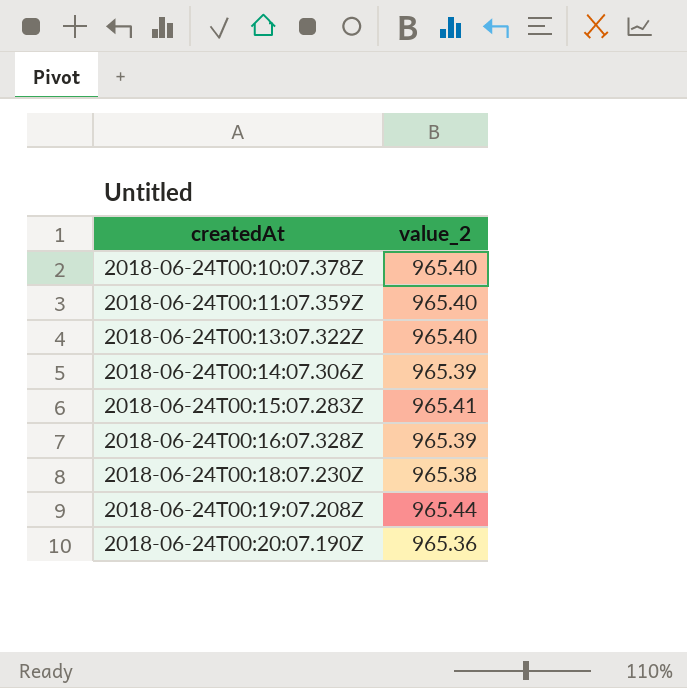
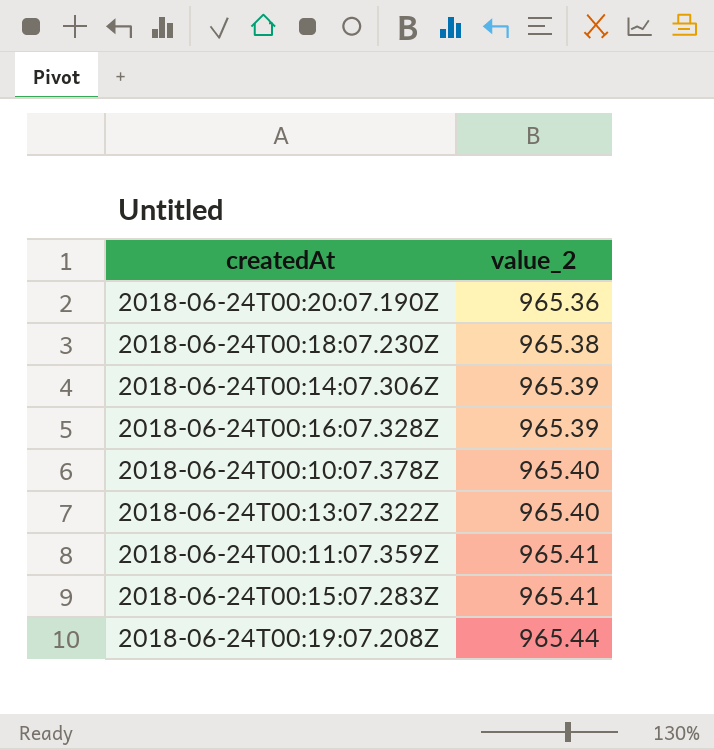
row order: createdAt ascending -> value_2 ascending
2018-06-24T00:11:07.359Z | value_2: 965.40 -> 965.41

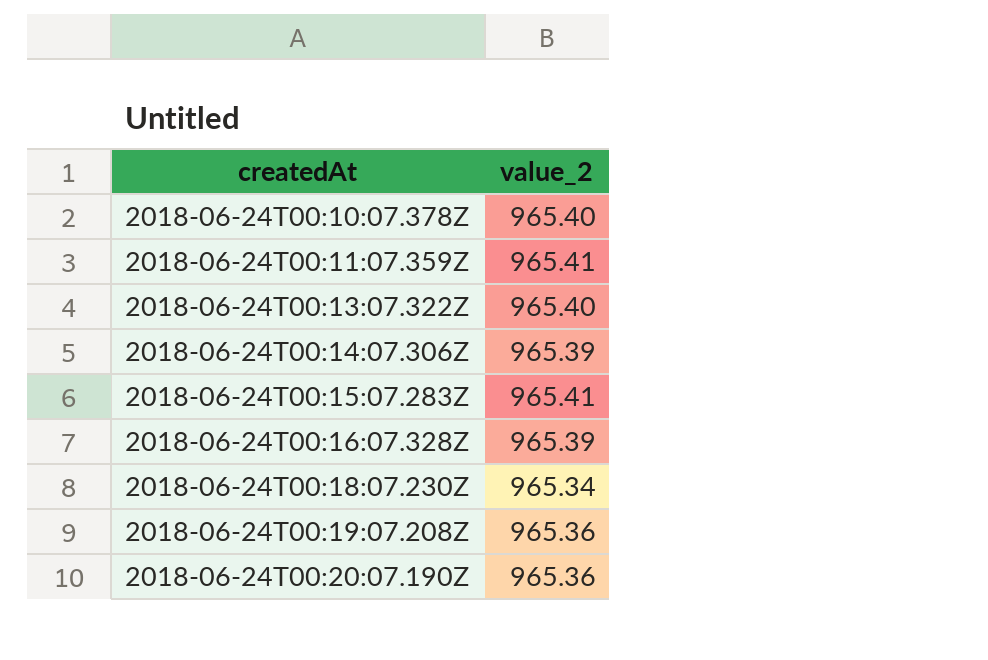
row order: value_2 ascending -> createdAt ascending
2018-06-24T00:18:07.230Z | value_2: 965.38 -> 965.34
2018-06-24T00:19:07.208Z | value_2: 965.44 -> 965.36

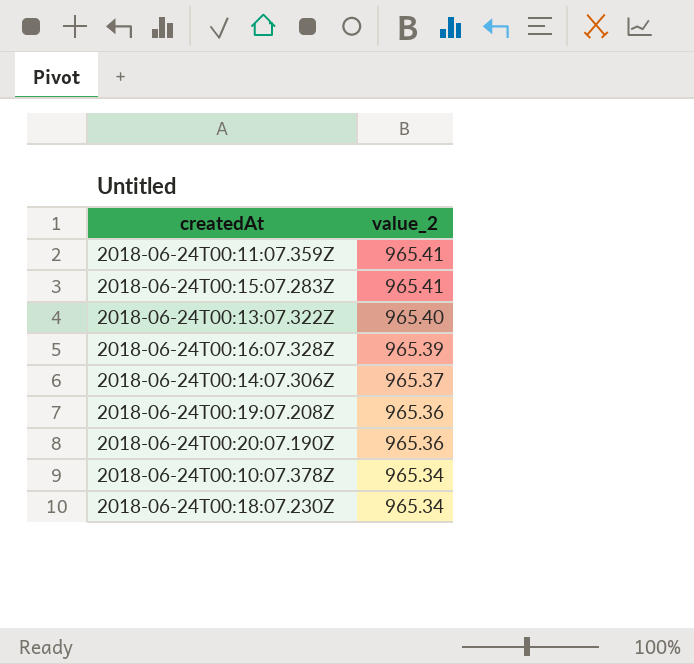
row order: createdAt ascending -> value_2 descending
2018-06-24T00:14:07.306Z | value_2: 965.39 -> 965.37
2018-06-24T00:10:07.378Z | value_2: 965.40 -> 965.34

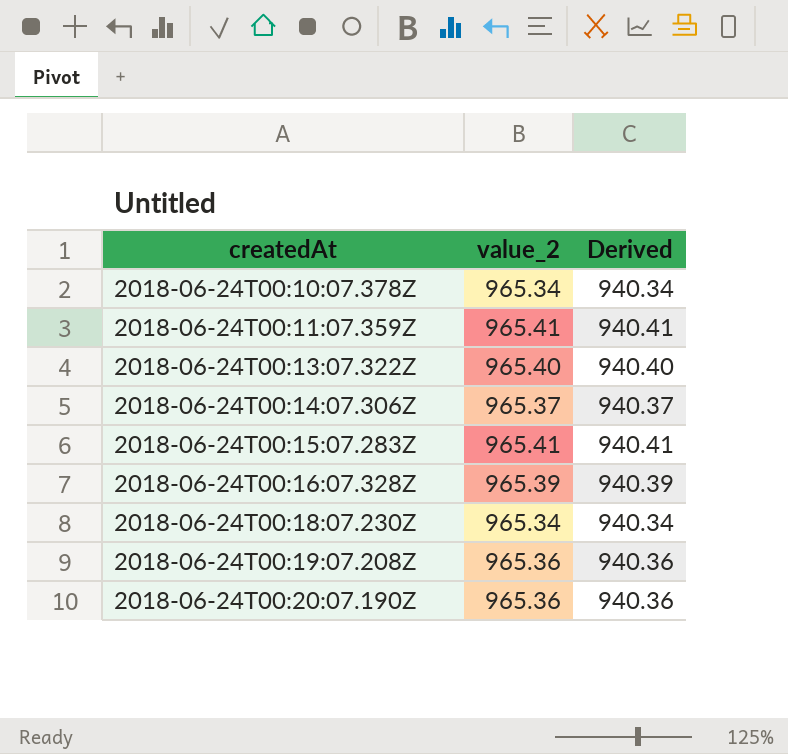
row order: value_2 descending -> createdAt ascending
column Derived | formula: none -> [value_2] - 25

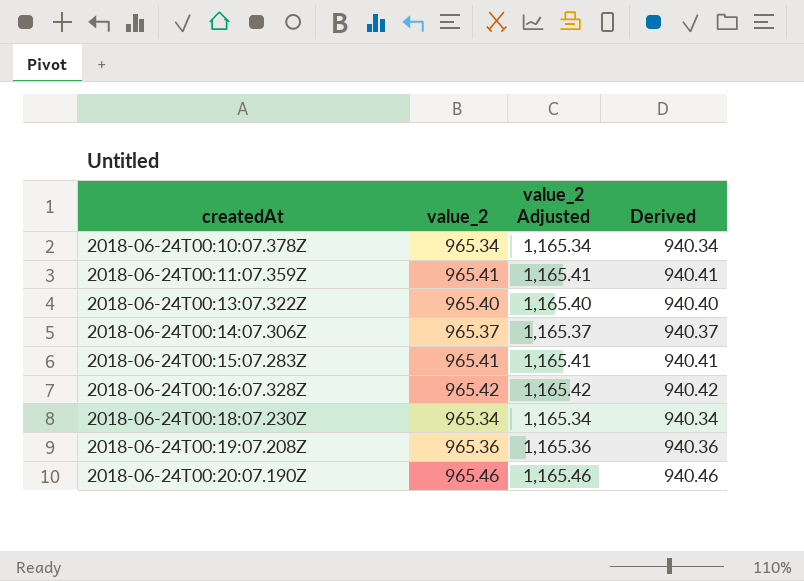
column value_2 Adjusted | formula: none -> [value_2] + 200
2018-06-24T00:16:07.328Z | value_2: 965.39 -> 965.42
2018-06-24T00:16:07.328Z | Derived: 940.39 -> 940.42
2018-06-24T00:20:07.190Z | value_2: 965.36 -> 965.46
2018-06-24T00:20:07.190Z | Derived: 940.36 -> 940.46

